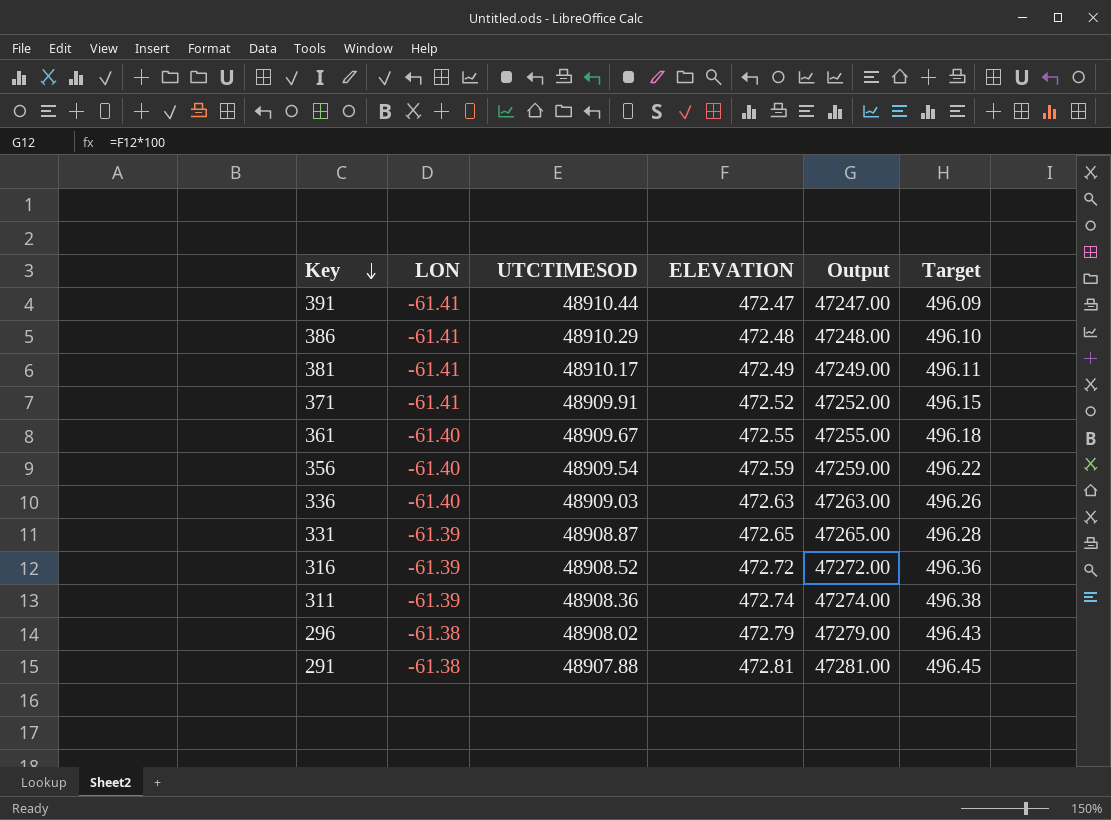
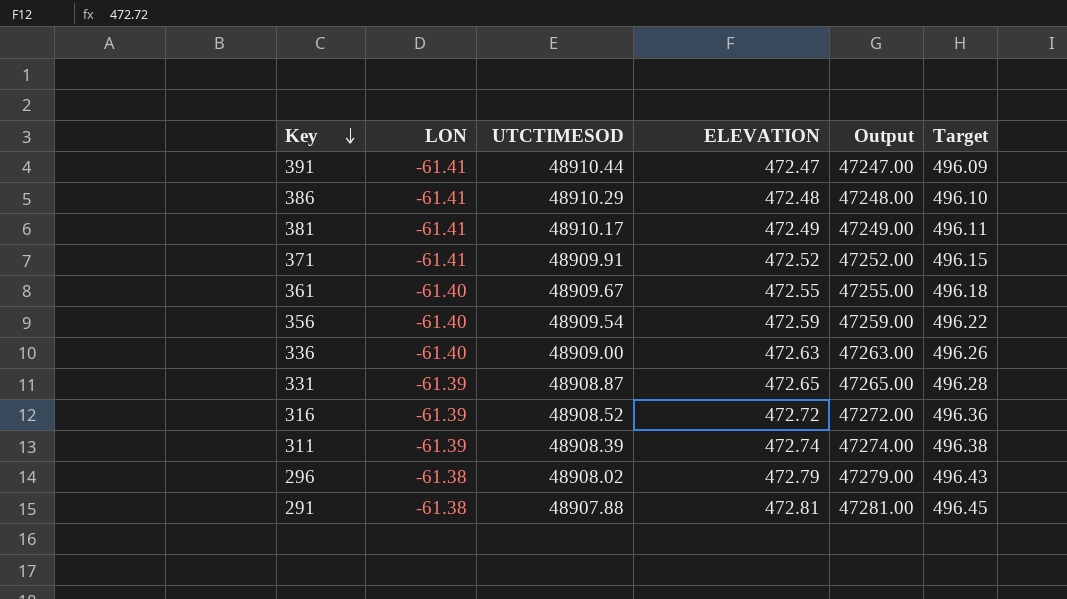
336 | UTCTIMESOD: 48909.03 -> 48909.00
311 | UTCTIMESOD: 48908.36 -> 48908.39

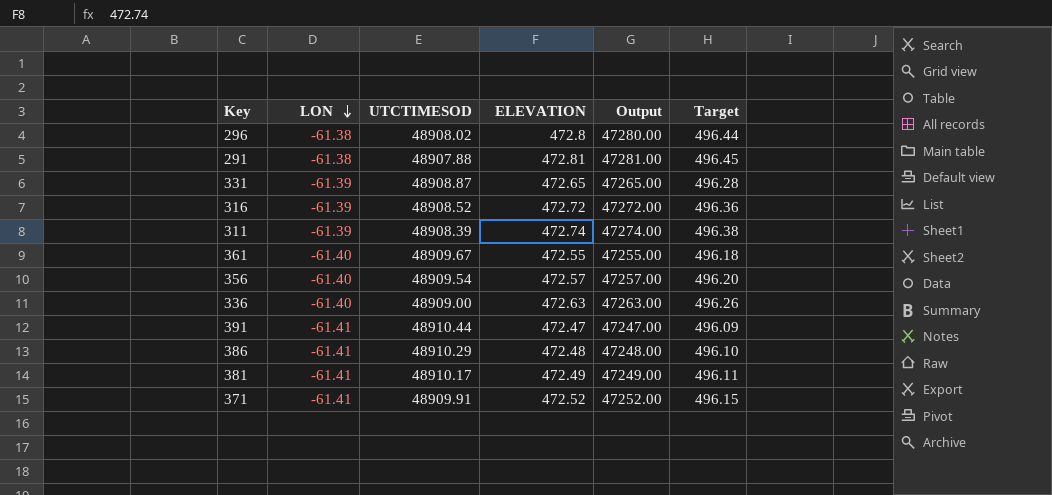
row order: Key descending -> LON descending
296 | ELEVATION: 472.79 -> 472.8
296 | Output: 47279.00 -> 47280.00
296 | Target: 496.43 -> 496.44
356 | ELEVATION: 472.59 -> 472.57
356 | Output: 47259.00 -> 47257.00
356 | Target: 496.22 -> 496.20

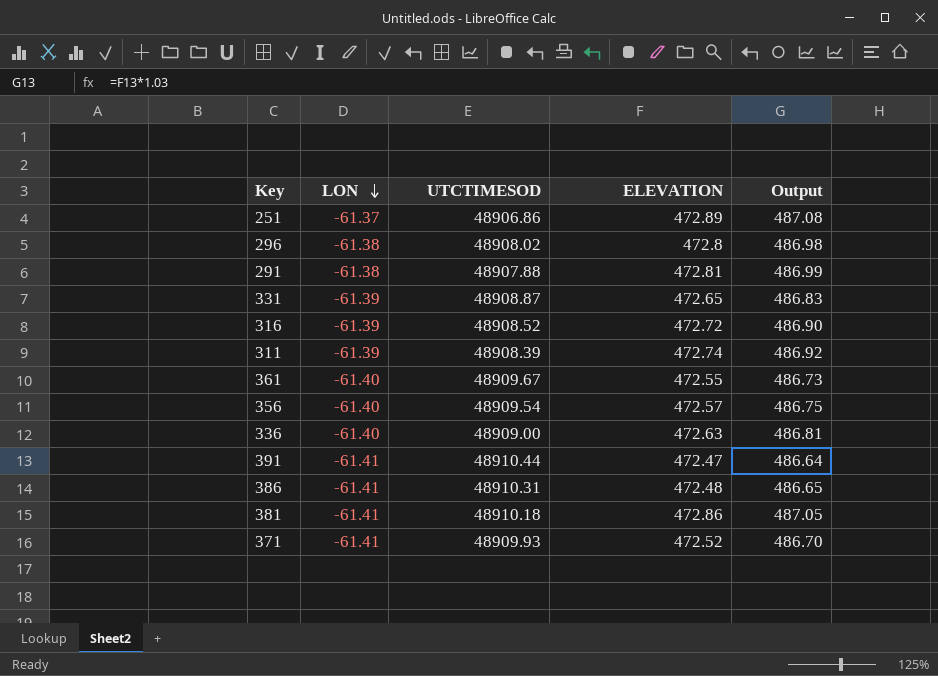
column Target | formula: [ELEVATION] * 1.05 -> none
column Output | formula: [ELEVATION] * 100 -> [ELEVATION] * 1.03
row 251: none -> -61.37 | 48906.86 | 472.89 | 487.08
386 | UTCTIMESOD: 48910.29 -> 48910.31
381 | UTCTIMESOD: 48910.17 -> 48910.18
381 | ELEVATION: 472.49 -> 472.86
371 | UTCTIMESOD: 48909.91 -> 48909.93

